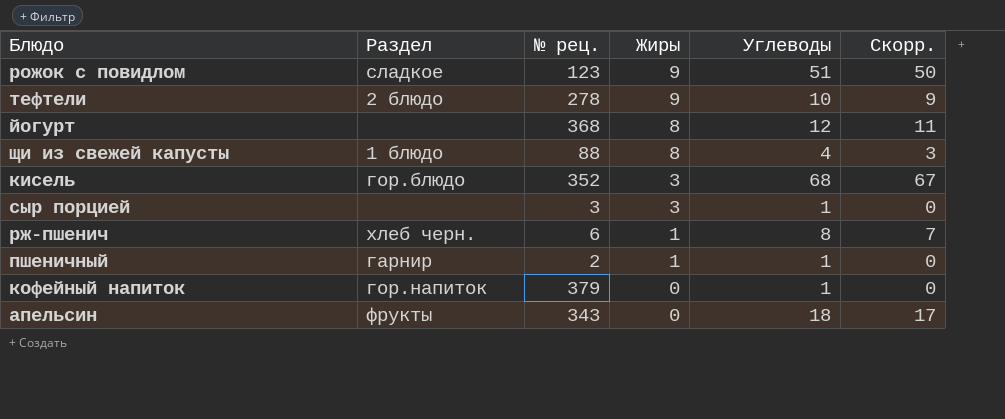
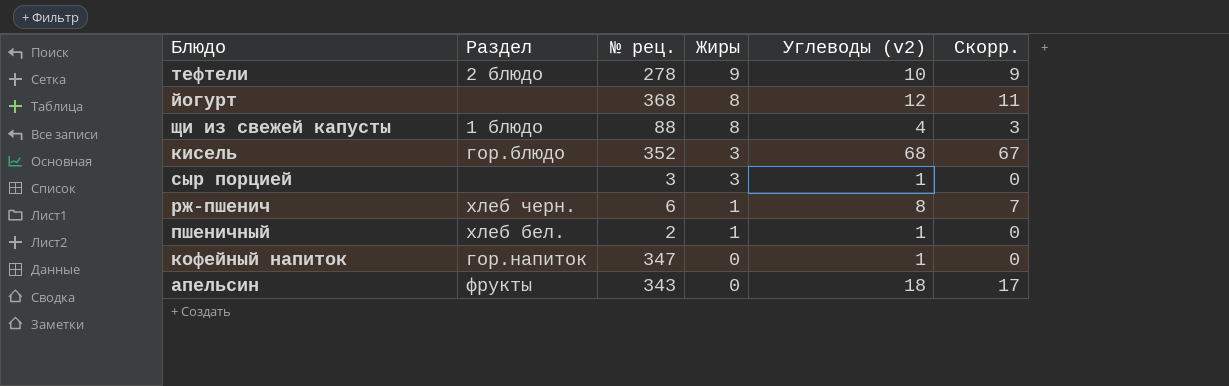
column name: Углеводы -> Углеводы (v2)
row рожок с повидлом: сладкое | 123 | 9 | 51 | 50 -> none
пшеничный | Раздел: гарнир -> хлеб бел.
кофейный напиток | № рец.: 379 -> 347

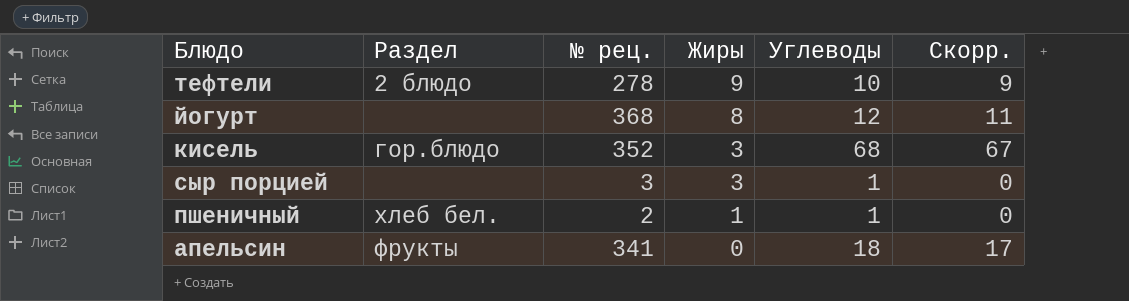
column name: Углеводы (v2) -> Углеводы
row щи из свежей капусты: 1 блюдо | 88 | 8 | 4 | 3 -> none
row рж-пшенич: хлеб черн. | 6 | 1 | 8 | 7 -> none
row кофейный напиток: гор.напиток | 347 | 0 | 1 | 0 -> none
апельсин | № рец.: 343 -> 341

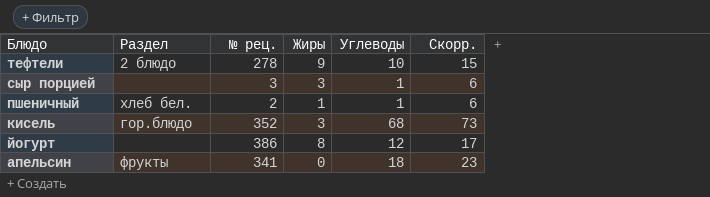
row order: Жиры descending -> Блюдо descending
column Скорр. | formula: [Углеводы] - 1 -> [Углеводы] + 5
йогурт | № рец.: 368 -> 386

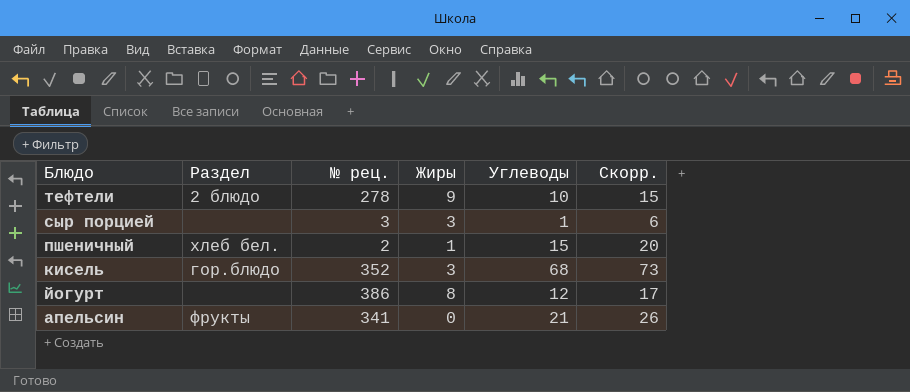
пшеничный | Углеводы: 1 -> 15
пшеничный | Скорр.: 6 -> 20
апельсин | Углеводы: 18 -> 21
апельсин | Скорр.: 23 -> 26

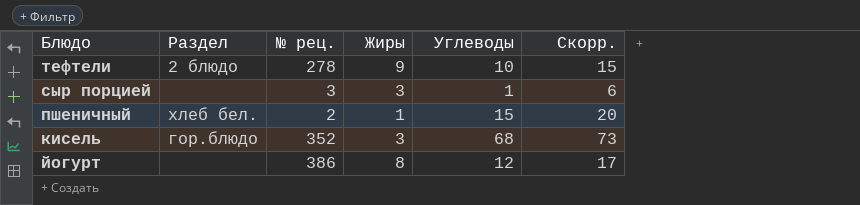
row апельсин: фрукты | 341 | 0 | 21 | 26 -> none

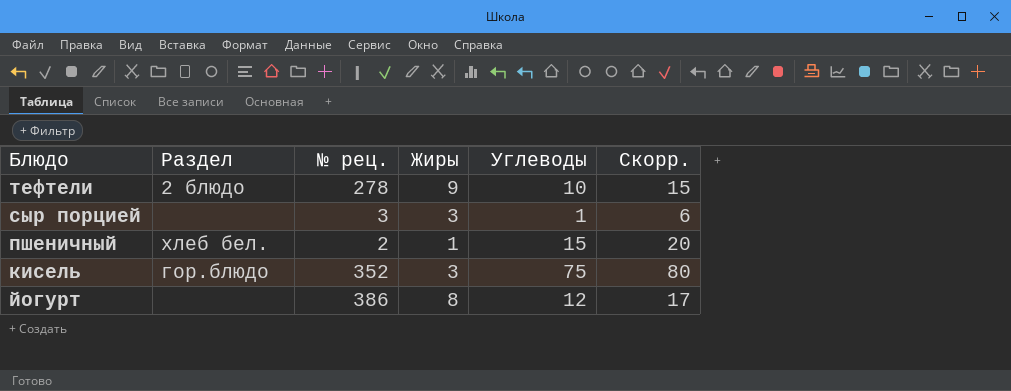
кисель | Углеводы: 68 -> 75
кисель | Скорр.: 73 -> 80

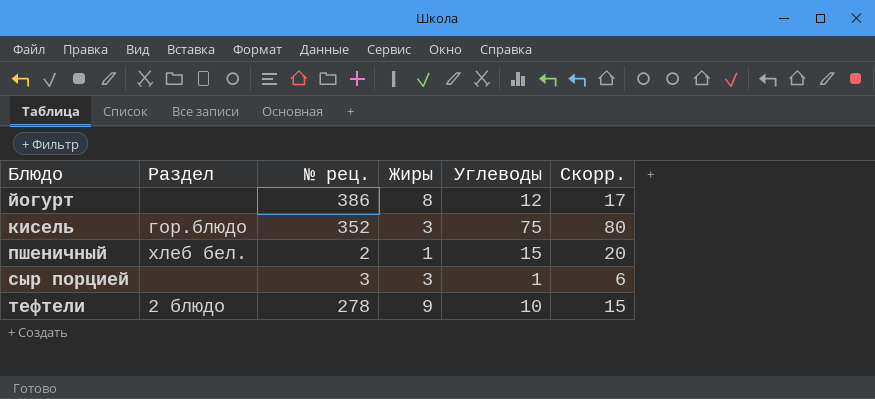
row order: Блюдо descending -> Блюдо ascending

